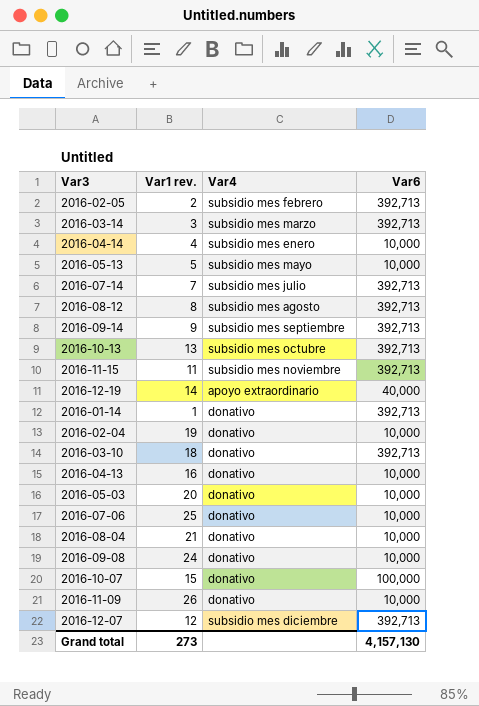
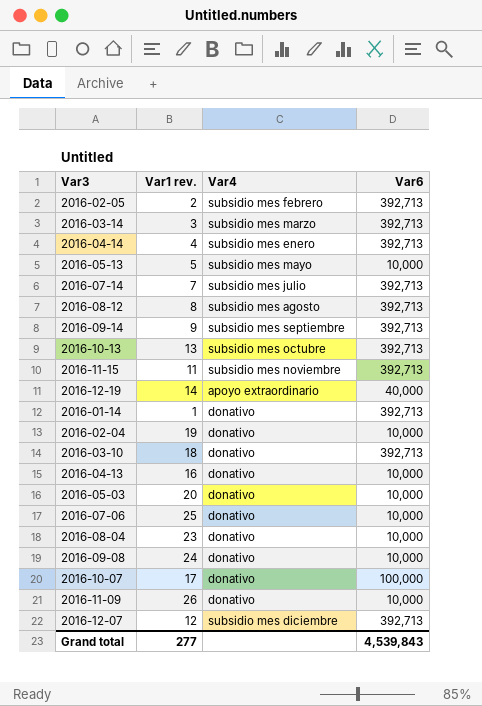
2016-04-14 | Var6: 10,000 -> 392,713
2016-08-04 | Var1 rev.: 21 -> 23
2016-10-07 | Var1 rev.: 15 -> 17
Grand total | Var1 rev.: 273 -> 277
Grand total | Var6: 4,157,130 -> 4,539,843

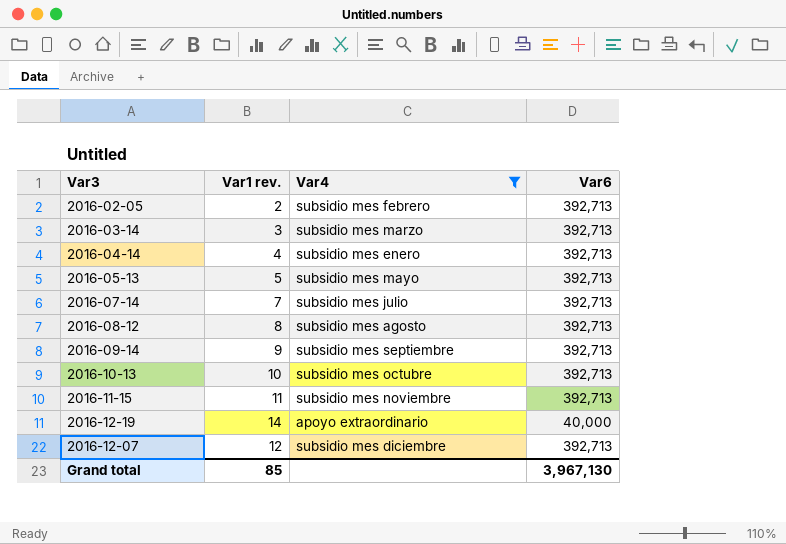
filter: none -> Var4 != donativo
2016-05-13 | Var6: 10,000 -> 392,713
2016-10-13 | Var1 rev.: 13 -> 10
Grand total | Var1 rev.: 277 -> 85
Grand total | Var6: 4,539,843 -> 3,967,130

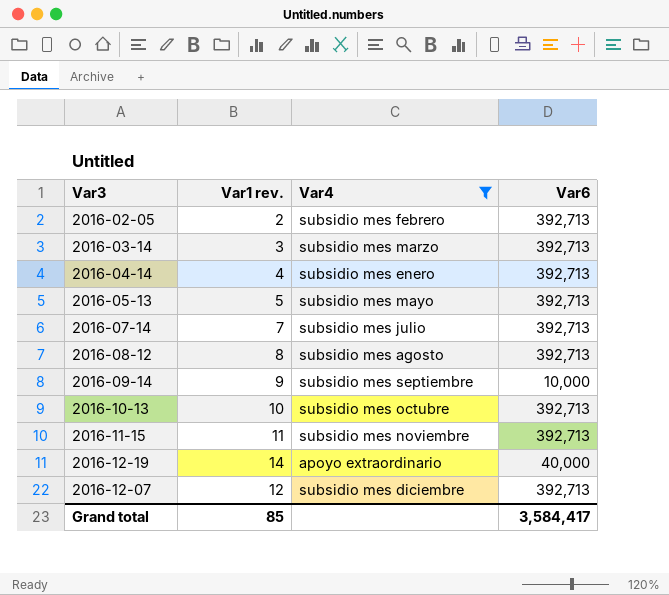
2016-09-14 | Var6: 392,713 -> 10,000
Grand total | Var6: 3,967,130 -> 3,584,417

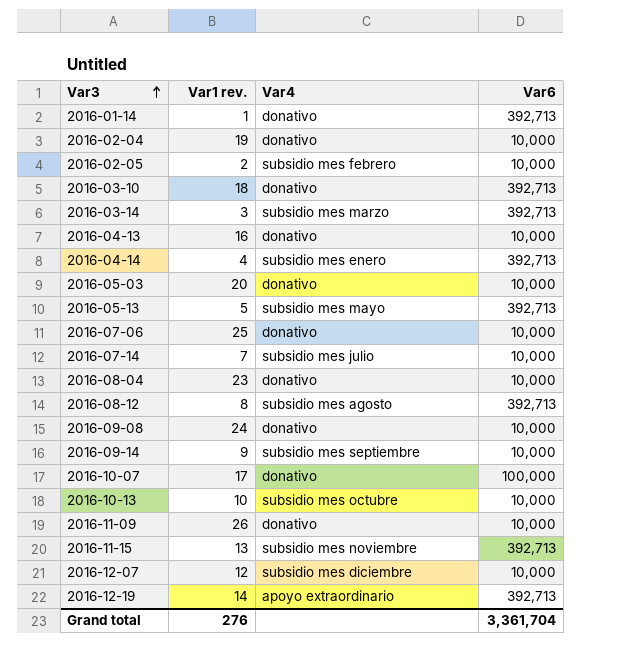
filter: Var4 != donativo -> none
row order: none -> Var3 ascending
2016-02-05 | Var6: 392,713 -> 10,000
2016-07-14 | Var6: 392,713 -> 10,000
2016-10-13 | Var6: 392,713 -> 10,000
2016-11-15 | Var1 rev.: 11 -> 13
2016-12-07 | Var6: 392,713 -> 10,000
2016-12-19 | Var6: 40,000 -> 392,713
Grand total | Var1 rev.: 85 -> 276
Grand total | Var6: 3,584,417 -> 3,361,704

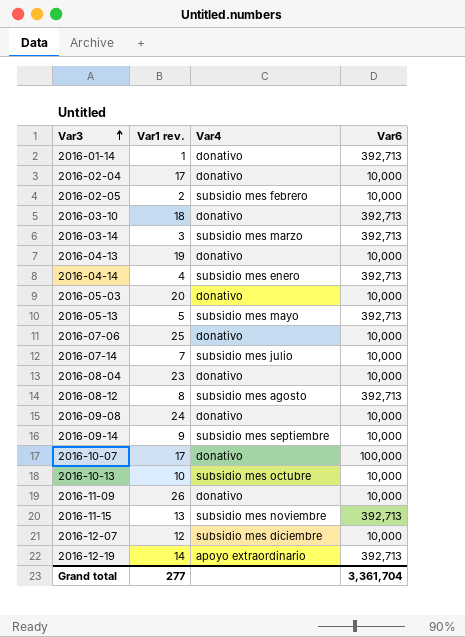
2016-02-04 | Var1 rev.: 19 -> 17
2016-04-13 | Var1 rev.: 16 -> 19
Grand total | Var1 rev.: 276 -> 277

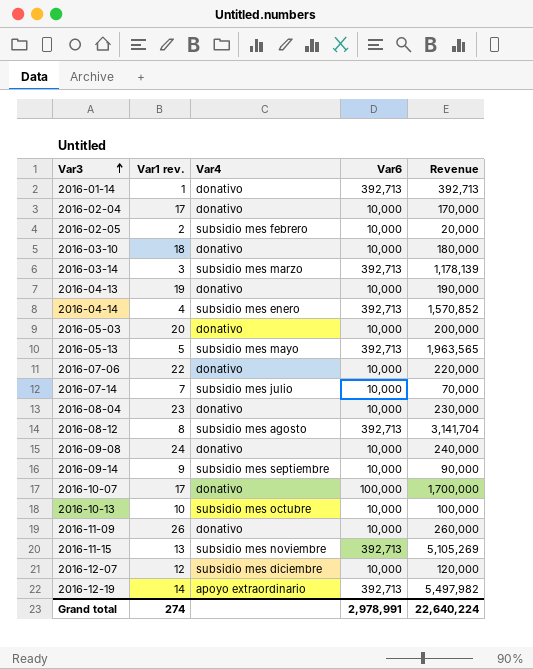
column Revenue | formula: none -> [Var1 rev.] * [Var6]
2016-03-10 | Var6: 392,713 -> 10,000
2016-07-06 | Var1 rev.: 25 -> 22
Grand total | Var1 rev.: 277 -> 274
Grand total | Var6: 3,361,704 -> 2,978,991

